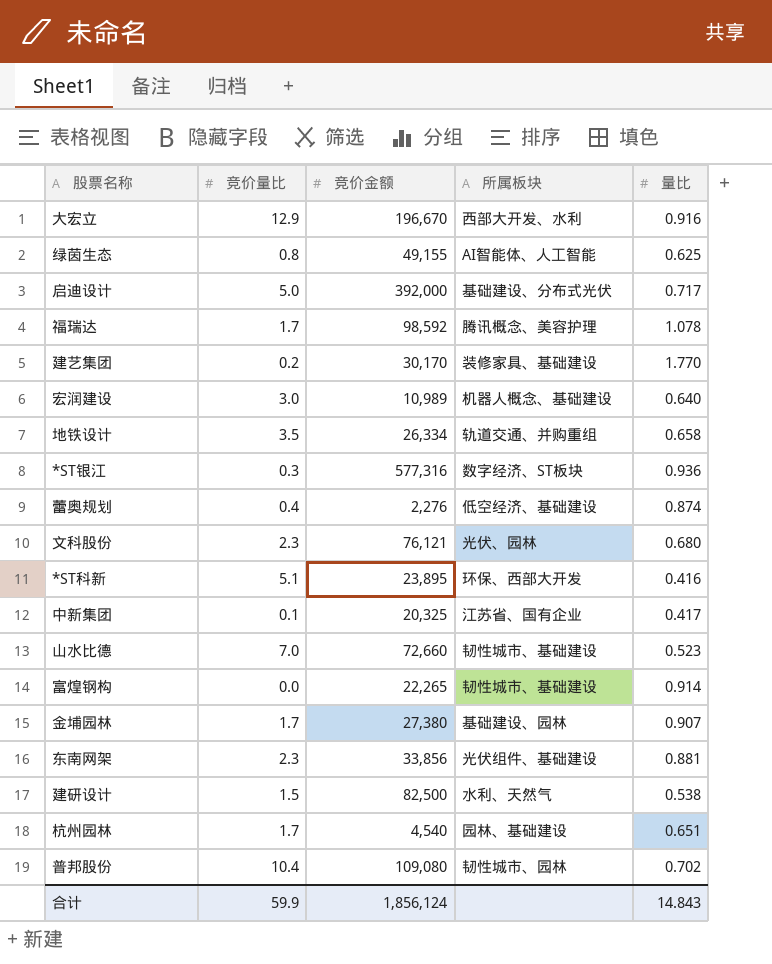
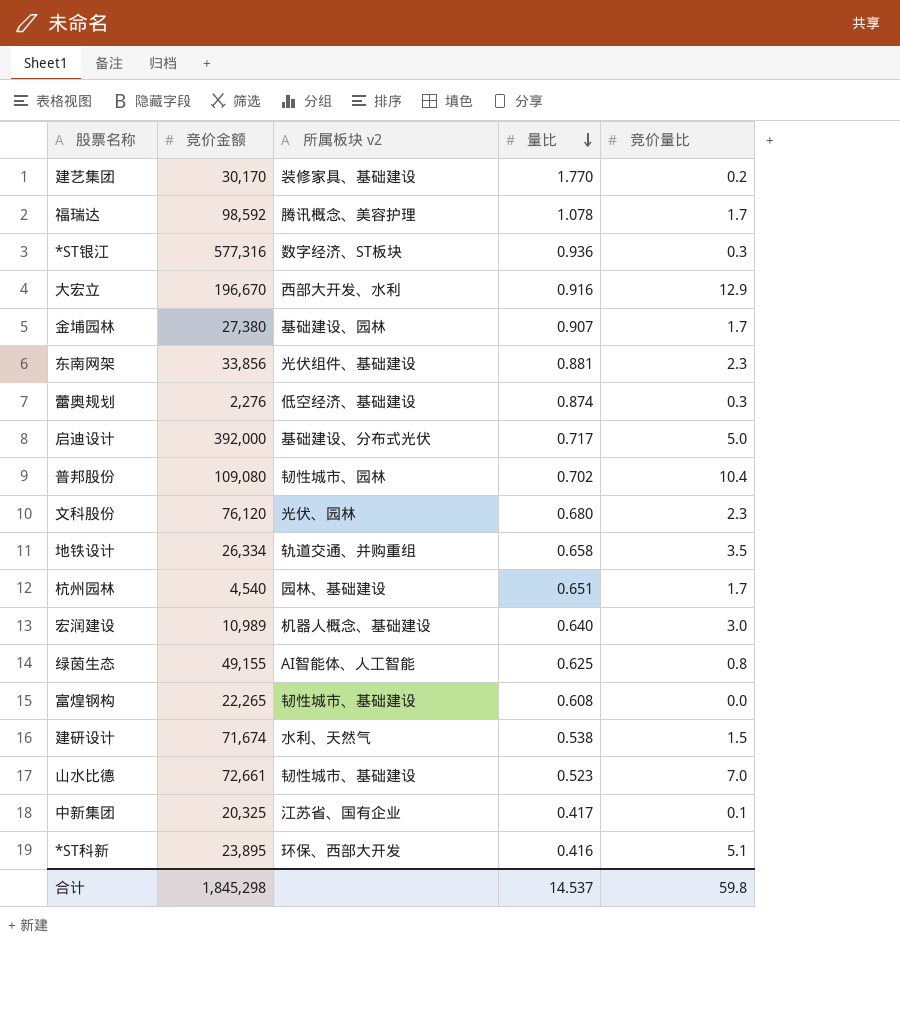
row order: none -> 量比 descending
column name: 所属板块 -> 所属板块 v2
column 竞价量比 | position: 2 -> 5
蕾奥规划 | 竞价量比: 0.4 -> 0.3
文科股份 | 竞价金额: 76,121 -> 76,120
富煌钢构 | 量比: 0.914 -> 0.608
建研设计 | 竞价金额: 82,500 -> 71,674
山水比德 | 竞价金额: 72,660 -> 72,661
合计 | 竞价金额: 1,856,124 -> 1,845,298
合计 | 量比: 14.843 -> 14.537
合计 | 竞价量比: 59.9 -> 59.8

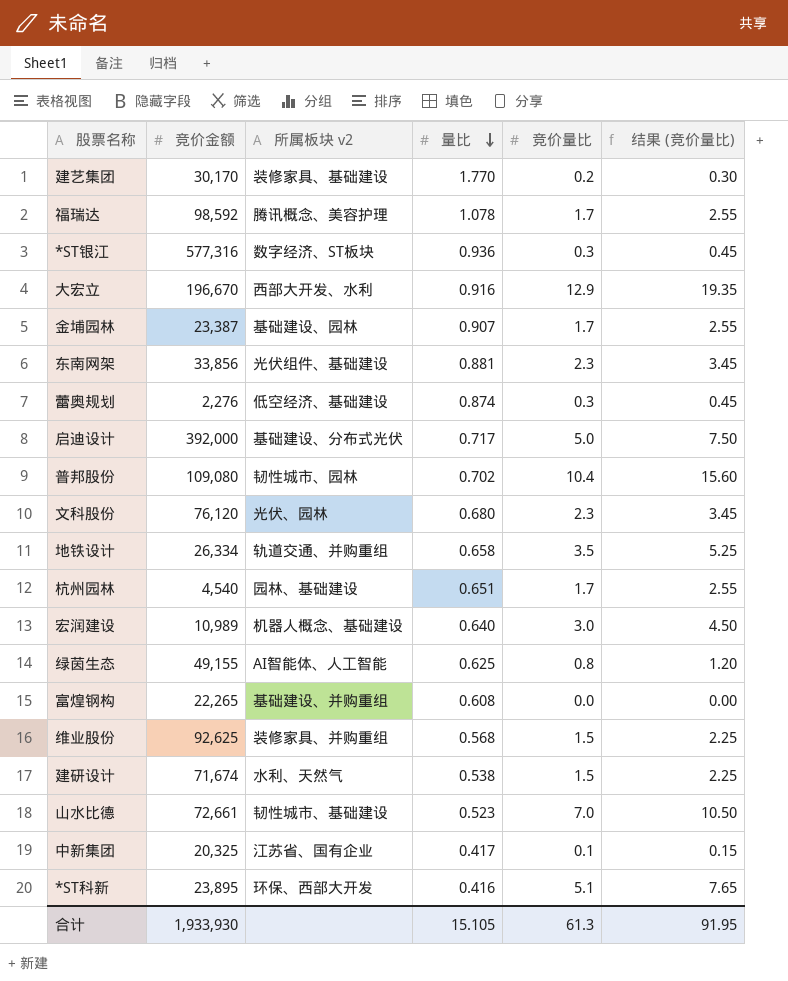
column 结果 (竞价量比) | formula: none -> [竞价量比] * 1.5
金埔园林 | 竞价金额: 27,380 -> 23,387
富煌钢构 | 所属板块 v2: 韧性城市、基础建设 -> 基础建设、并购重组
row 维业股份: none -> 92,625 | 装修家具、并购重组 | 0.568 | 1.5 | 2.25
合计 | 竞价金额: 1,845,298 -> 1,933,930
合计 | 量比: 14.537 -> 15.105
合计 | 竞价量比: 59.8 -> 61.3

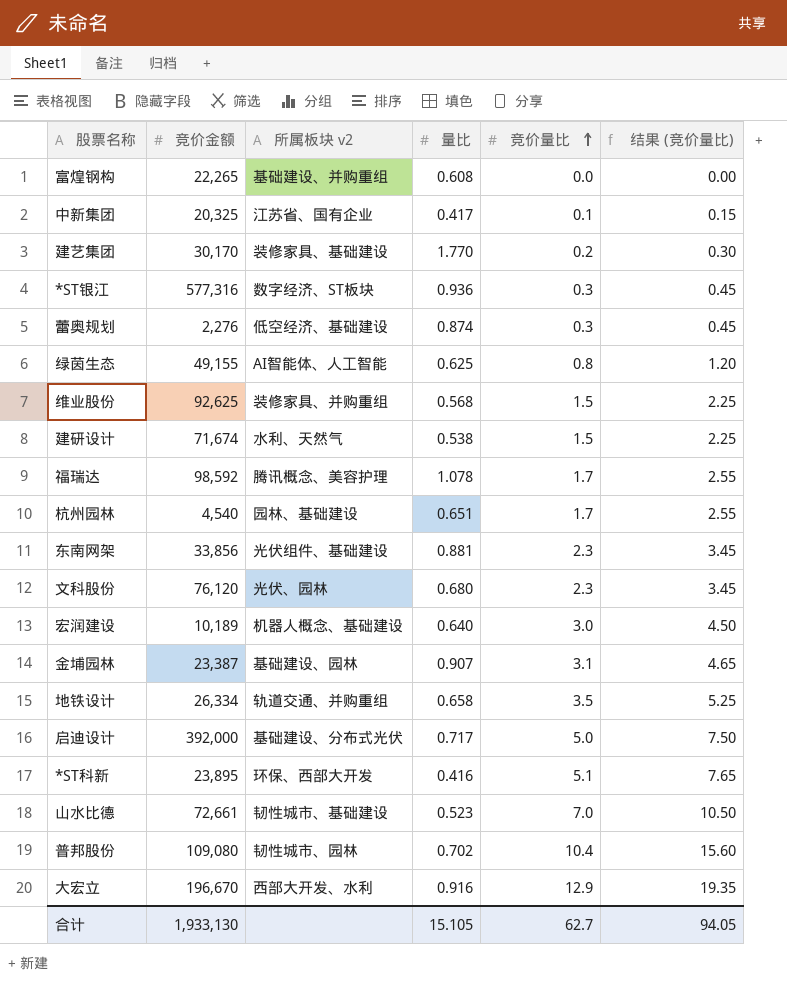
row order: 量比 descending -> 竞价量比 ascending
宏润建设 | 竞价金额: 10,989 -> 10,189
金埔园林 | 竞价量比: 1.7 -> 3.1
金埔园林 | 结果 (竞价量比): 2.55 -> 4.65
合计 | 竞价金额: 1,933,930 -> 1,933,130
合计 | 竞价量比: 61.3 -> 62.7
合计 | 结果 (竞价量比): 91.95 -> 94.05

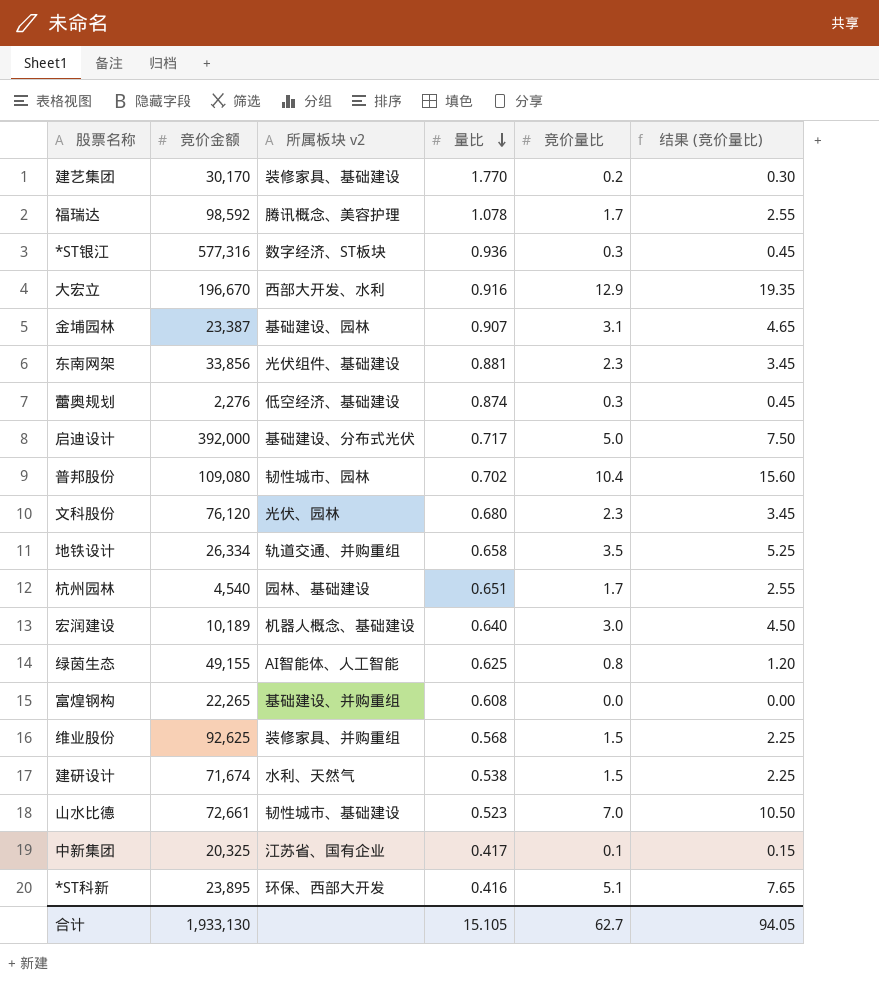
row order: 竞价量比 ascending -> 量比 descending

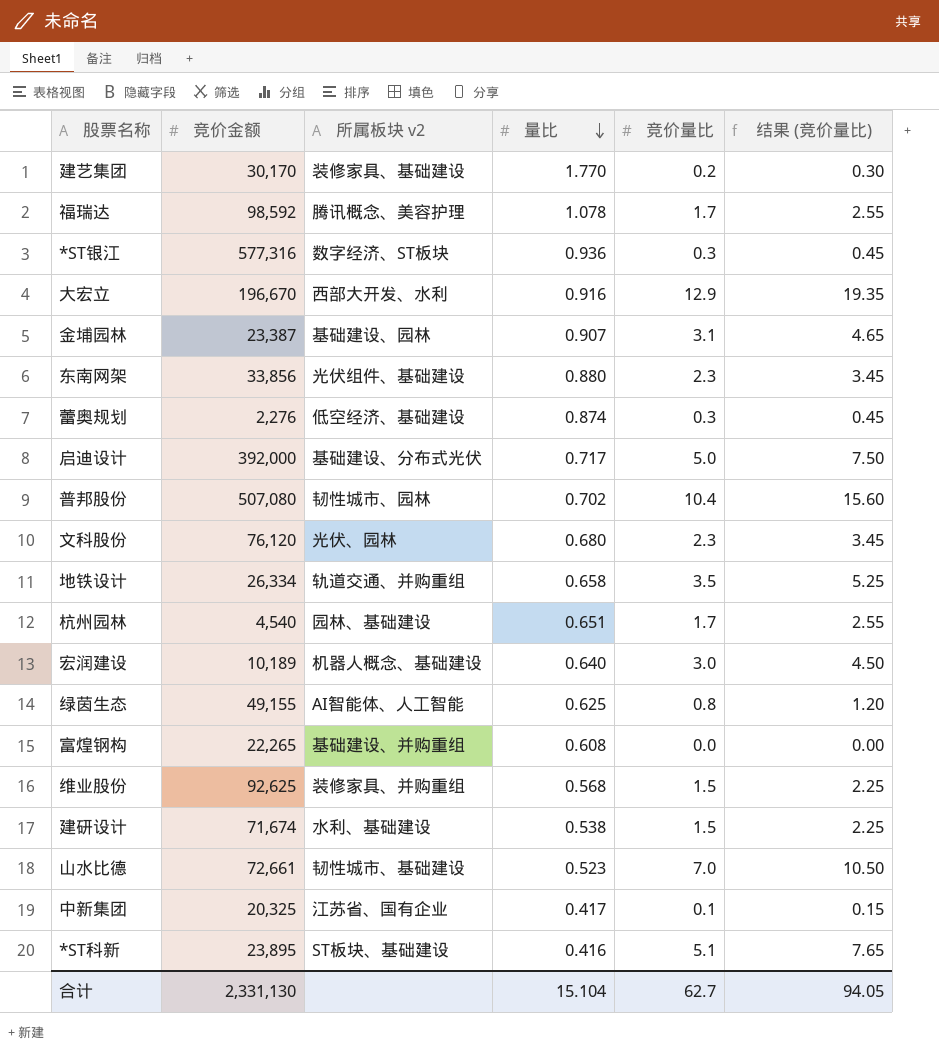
东南网架 | 量比: 0.881 -> 0.880
普邦股份 | 竞价金额: 109,080 -> 507,080
建研设计 | 所属板块 v2: 水利、天然气 -> 水利、基础建设
*ST科新 | 所属板块 v2: 环保、西部大开发 -> ST板块、基础建设
合计 | 竞价金额: 1,933,130 -> 2,331,130
合计 | 量比: 15.105 -> 15.104

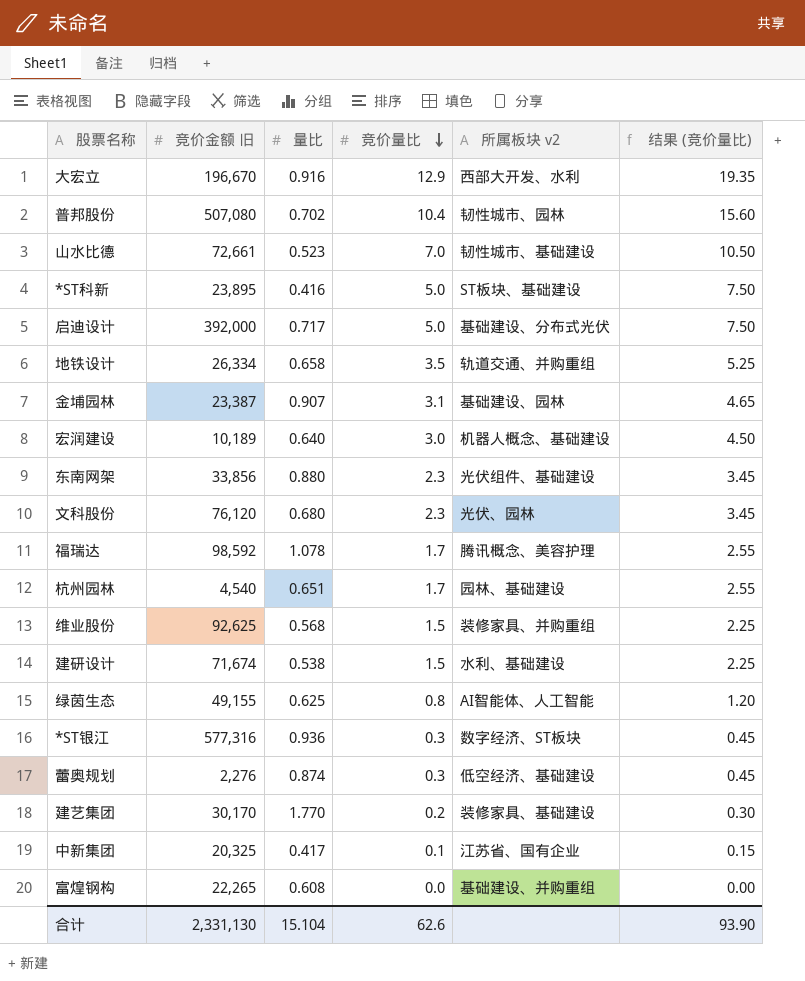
row order: 量比 descending -> 竞价量比 descending
column name: 竞价金额 -> 竞价金额 旧
column 所属板块 v2 | position: 3 -> 5
*ST科新 | 竞价量比: 5.1 -> 5.0
*ST科新 | 结果 (竞价量比): 7.65 -> 7.50
合计 | 竞价量比: 62.7 -> 62.6
合计 | 结果 (竞价量比): 94.05 -> 93.90

